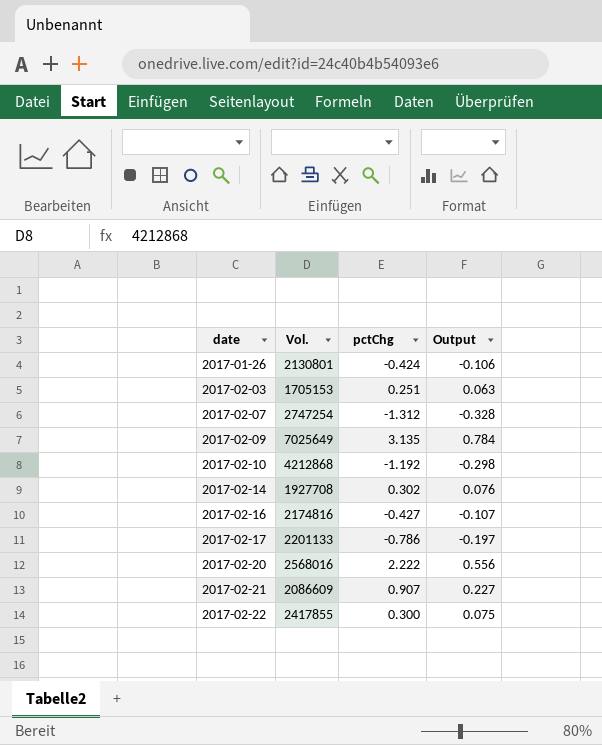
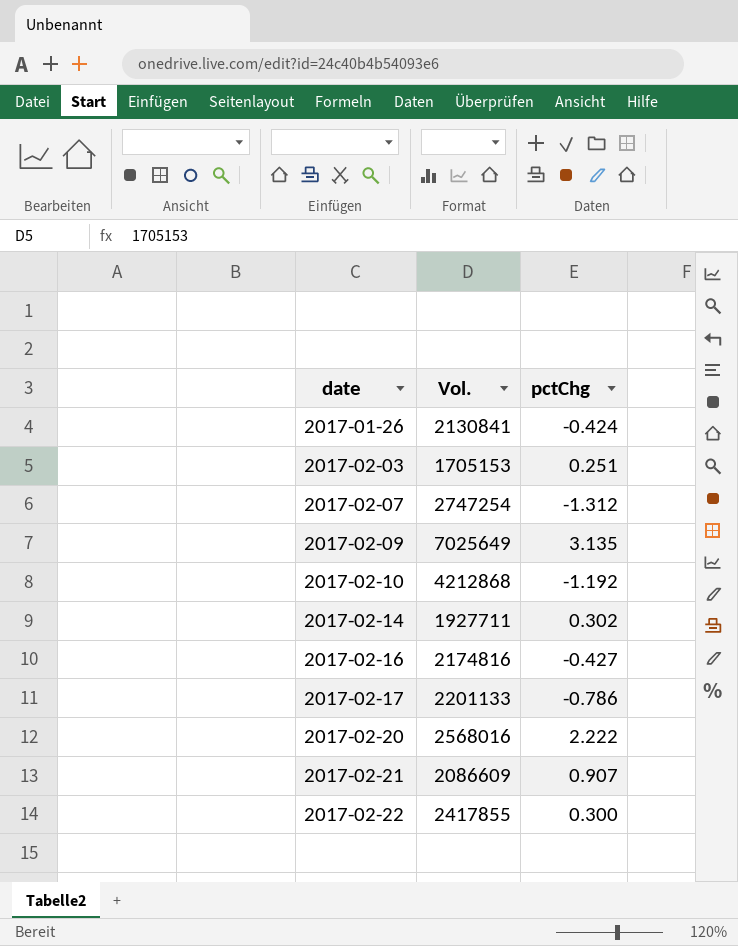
column Output | formula: [pctChg] * 0.25 -> none
2017-01-26 | Vol.: 2130801 -> 2130841
2017-02-14 | Vol.: 1927708 -> 1927711

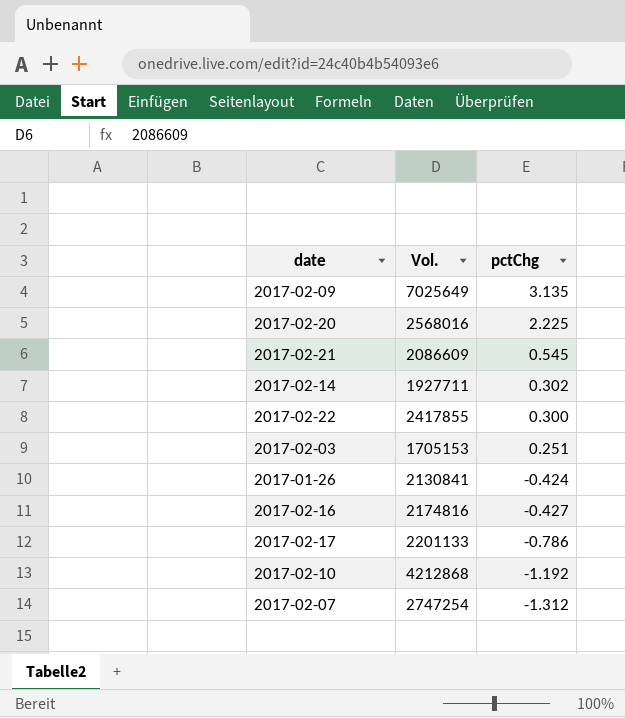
row order: date ascending -> pctChg descending
2017-02-20 | pctChg: 2.222 -> 2.225
2017-02-21 | pctChg: 0.907 -> 0.545

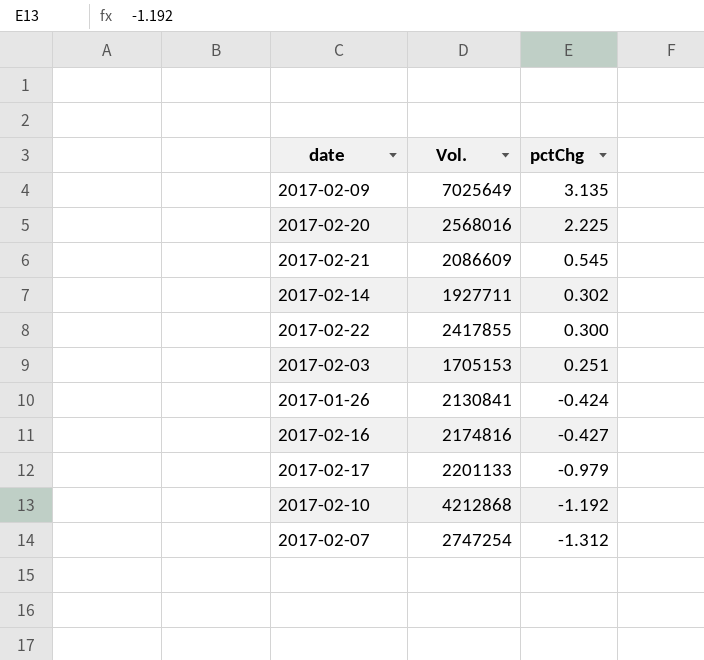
2017-02-17 | pctChg: -0.786 -> -0.979

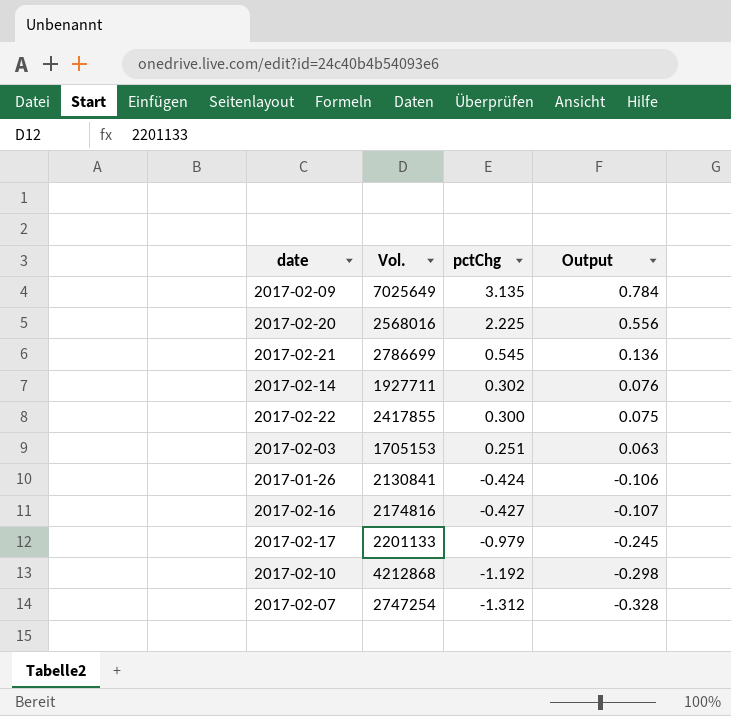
column Output | formula: none -> [pctChg] * 0.25
2017-02-21 | Vol.: 2086609 -> 2786699

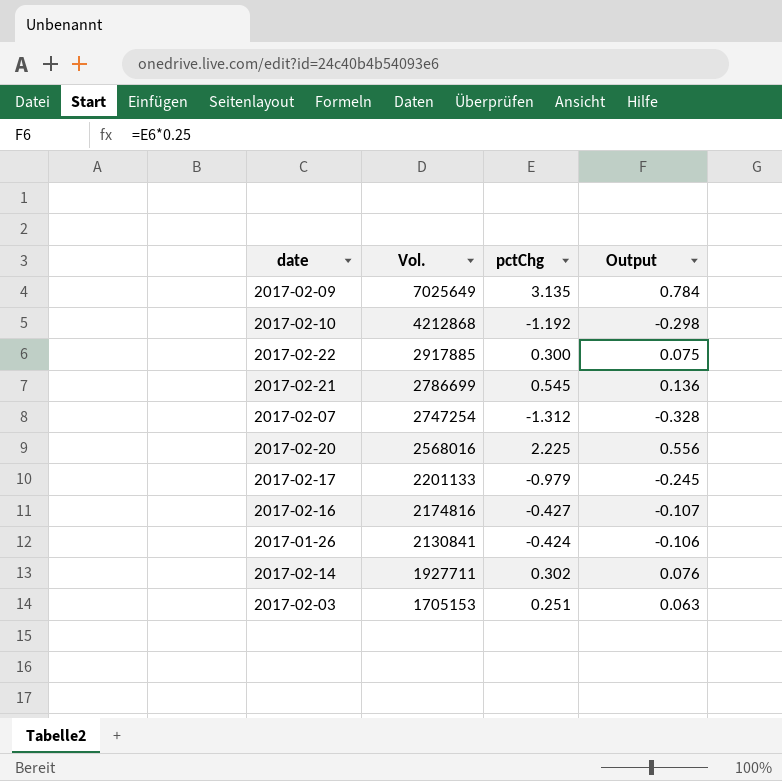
row order: pctChg descending -> Vol. descending
2017-02-22 | Vol.: 2417855 -> 2917885

